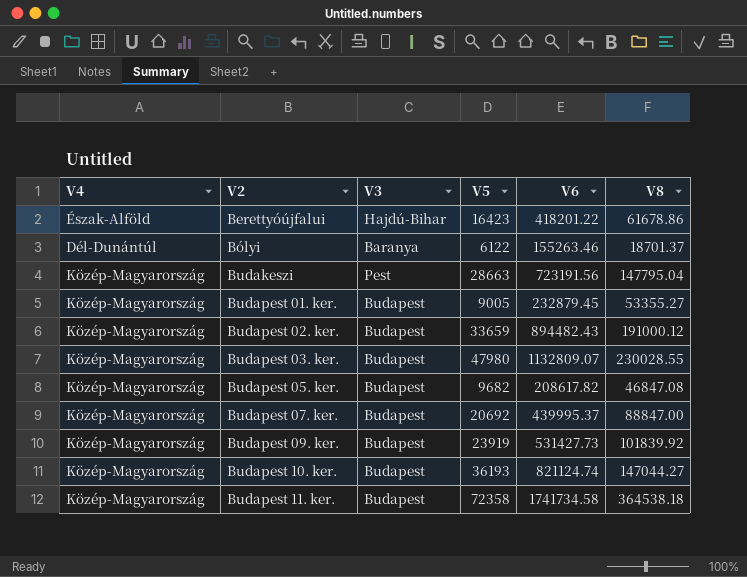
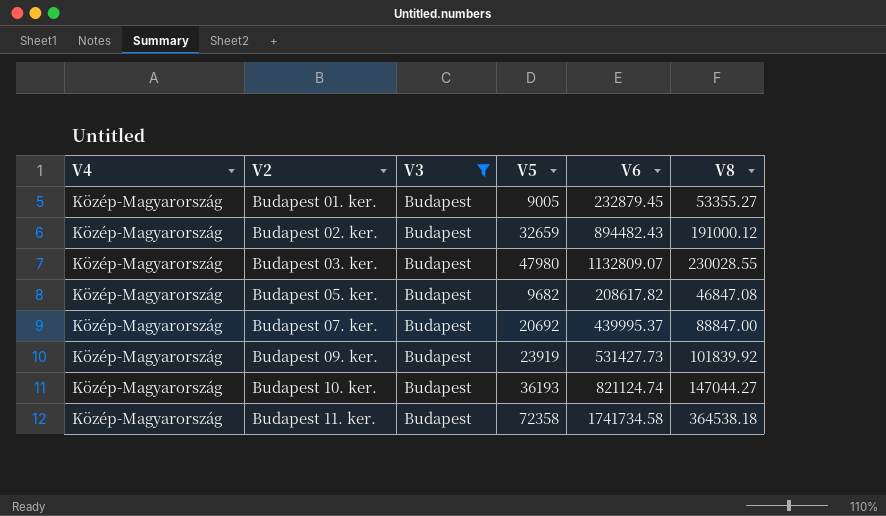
filter: none -> V3 = Budapest
Budapest 02. ker. | V5: 33659 -> 32659

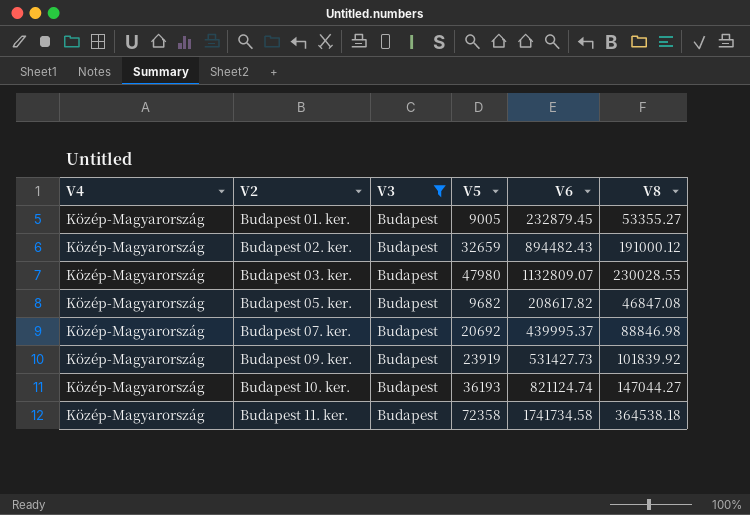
Budapest 07. ker. | V8: 88847.00 -> 88846.98

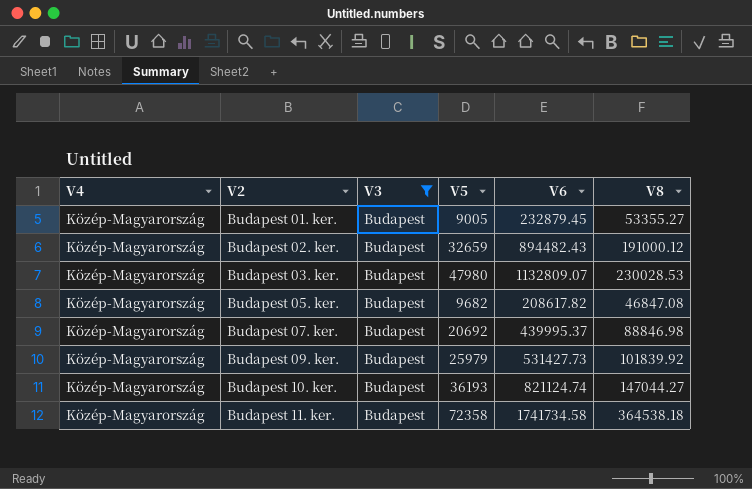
Budapest 03. ker. | V8: 230028.55 -> 230028.53
Budapest 09. ker. | V5: 23919 -> 25979

